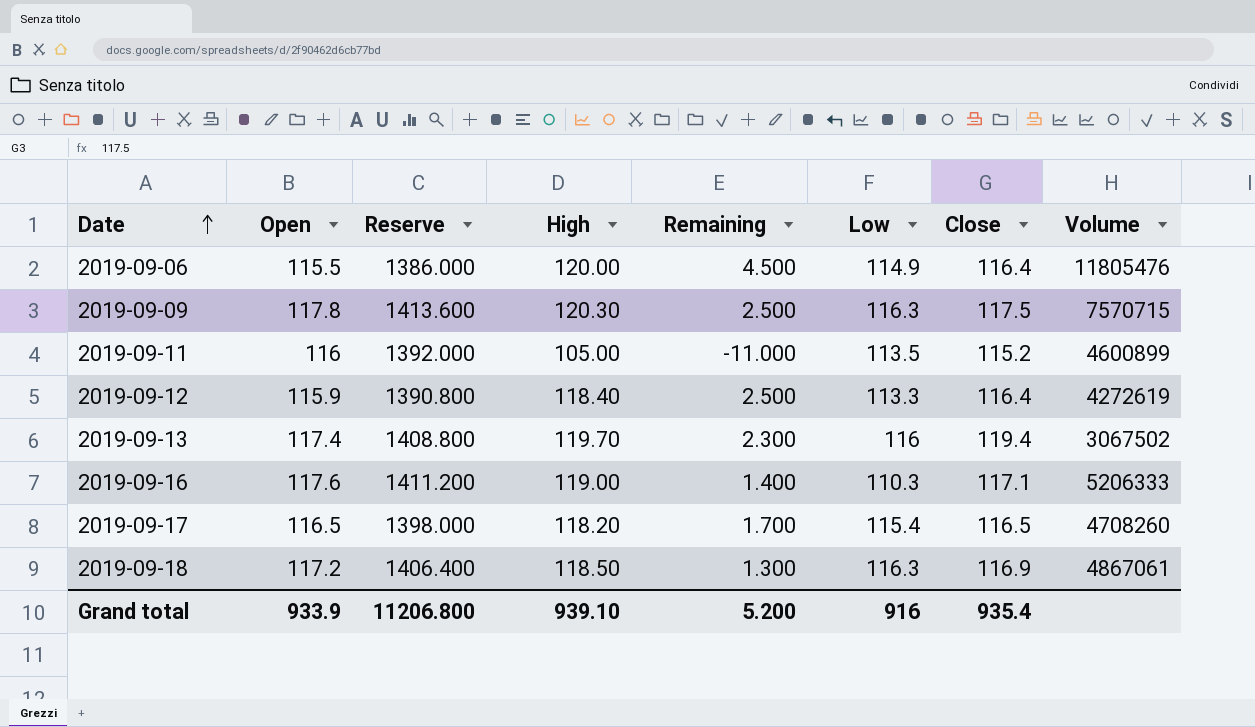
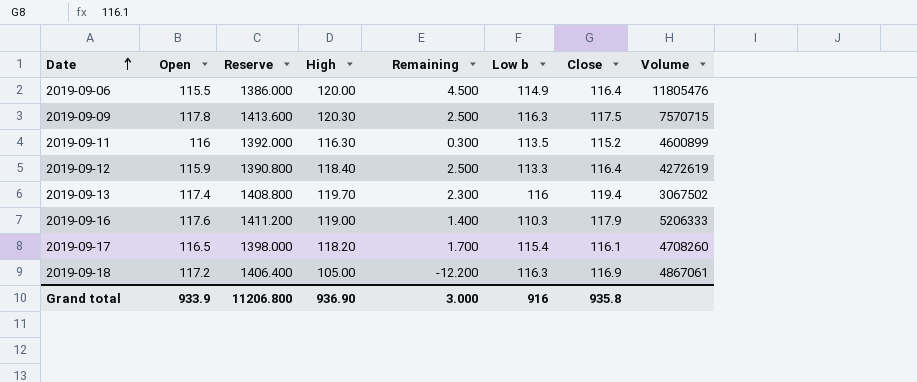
column name: Low -> Low b
2019-09-11 | High: 105.00 -> 116.30
2019-09-11 | Remaining: -11.000 -> 0.300
2019-09-16 | Close: 117.1 -> 117.9
2019-09-17 | Close: 116.5 -> 116.1
2019-09-18 | High: 118.50 -> 105.00
2019-09-18 | Remaining: 1.300 -> -12.200
Grand total | High: 939.10 -> 936.90
Grand total | Remaining: 5.200 -> 3.000
Grand total | Close: 935.4 -> 935.8

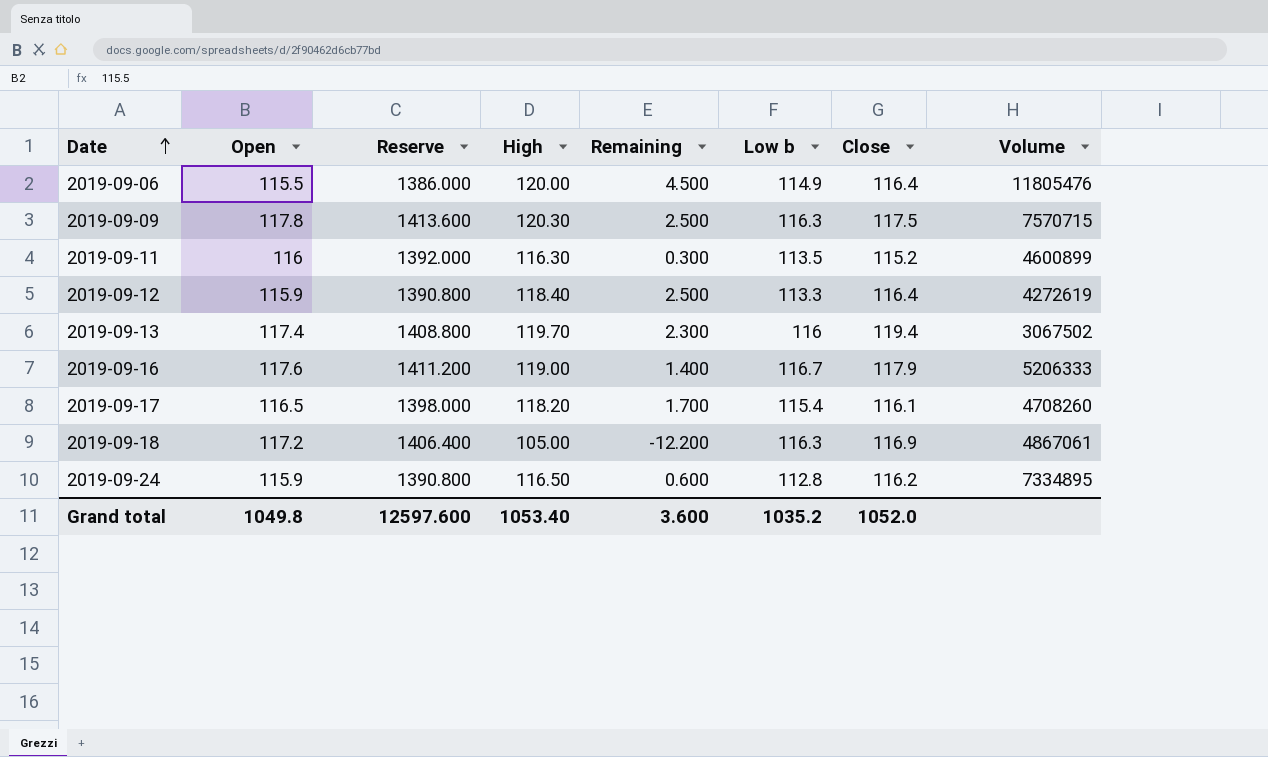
2019-09-16 | Low b: 110.3 -> 116.7
row 2019-09-24: none -> 115.9 | 1390.800 | 116.50 | 0.600 | 112.8 | 116.2 | 7334895
Grand total | Open: 933.9 -> 1049.8
Grand total | Reserve: 11206.800 -> 12597.600
Grand total | High: 936.90 -> 1053.40
Grand total | Remaining: 3.000 -> 3.600
Grand total | Low b: 916 -> 1035.2
Grand total | Close: 935.8 -> 1052.0

